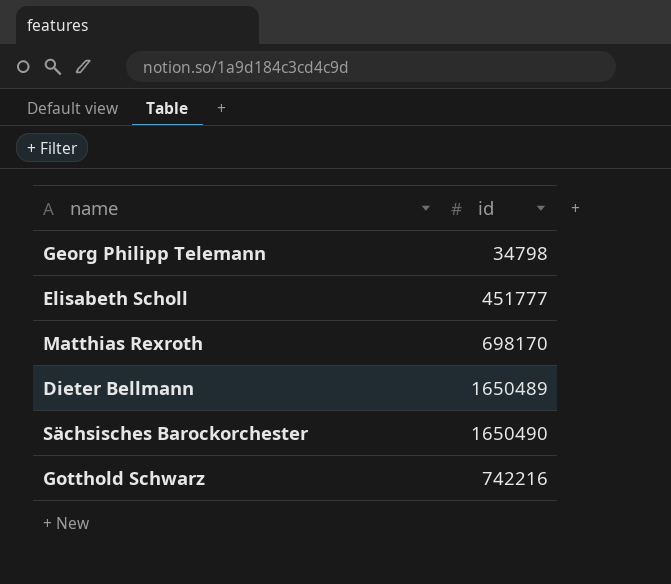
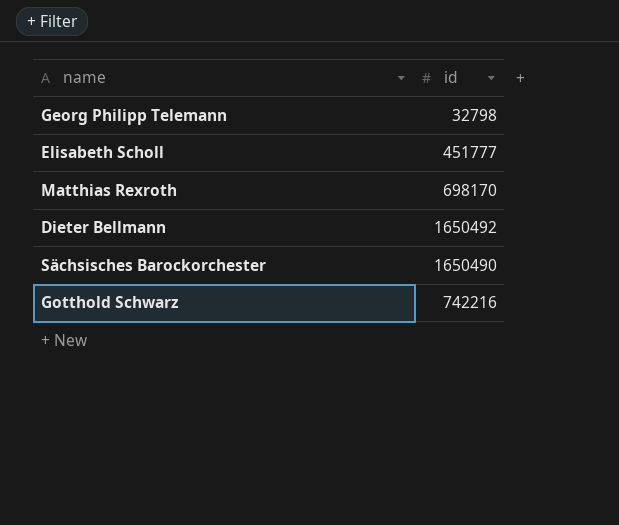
Georg Philipp Telemann | id: 34798 -> 32798
Dieter Bellmann | id: 1650489 -> 1650492

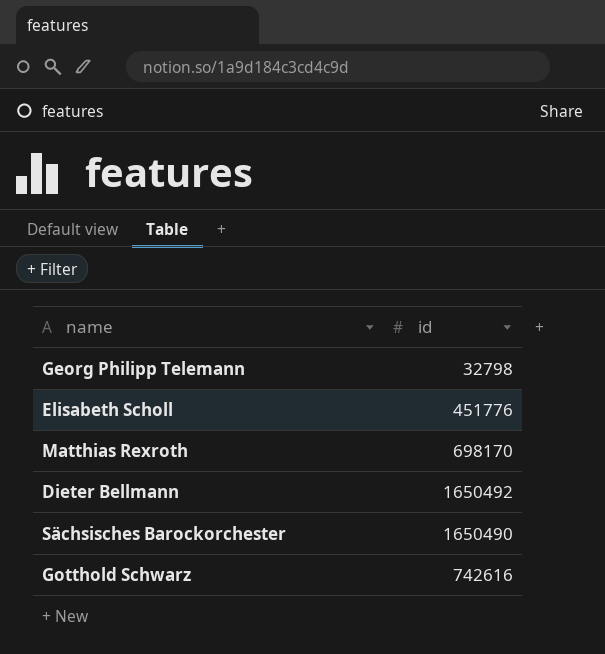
Elisabeth Scholl | id: 451777 -> 451776
Gotthold Schwarz | id: 742216 -> 742616

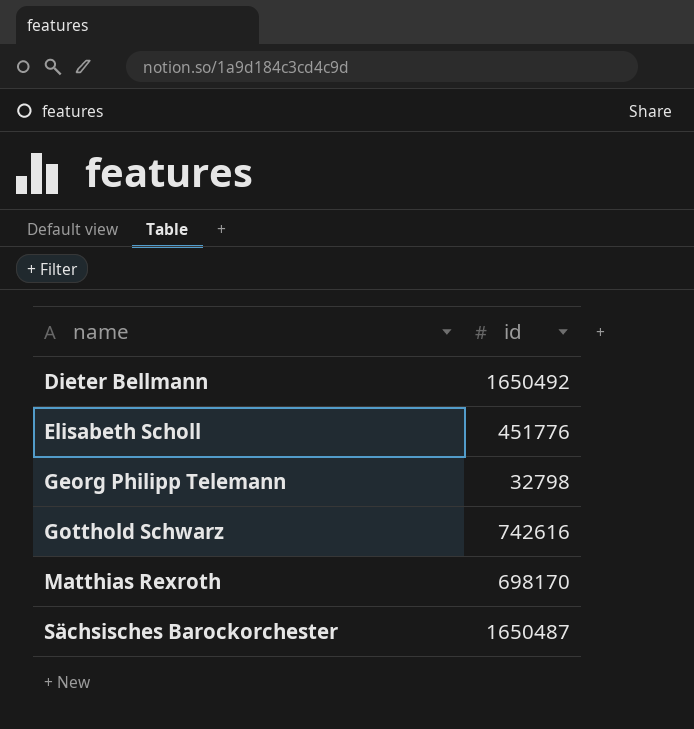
row order: none -> name ascending
Sächsisches Barockorchester | id: 1650490 -> 1650487

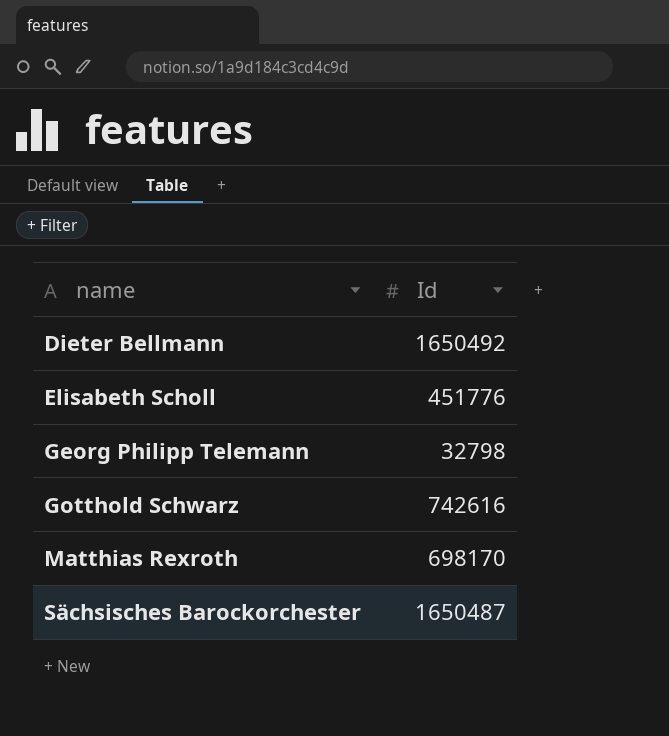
column name: id -> Id

